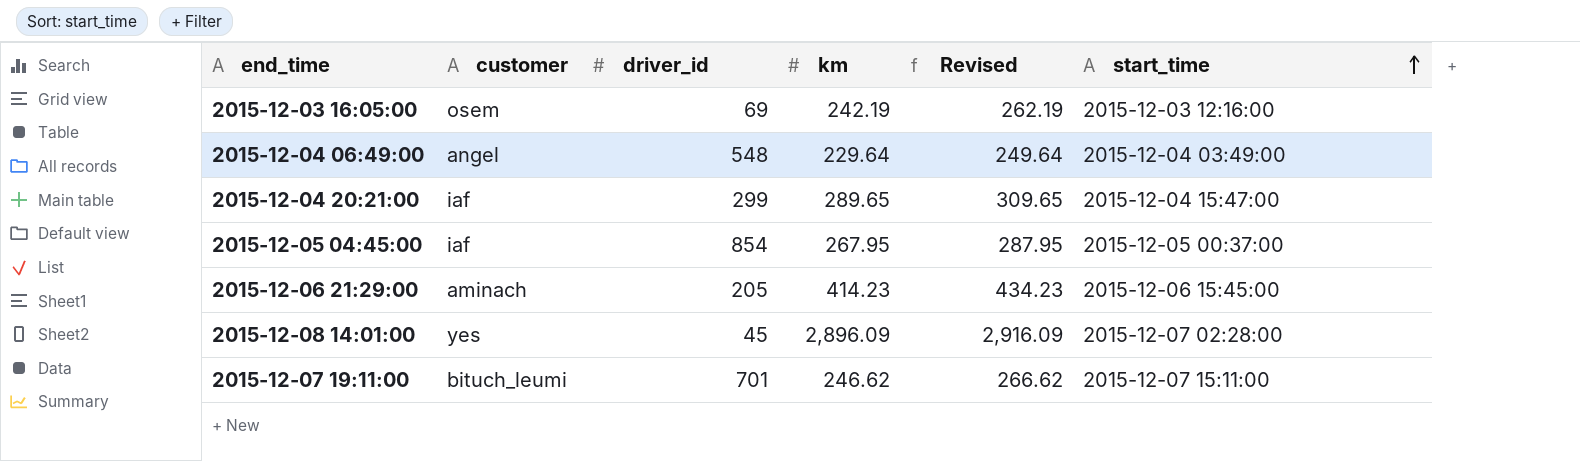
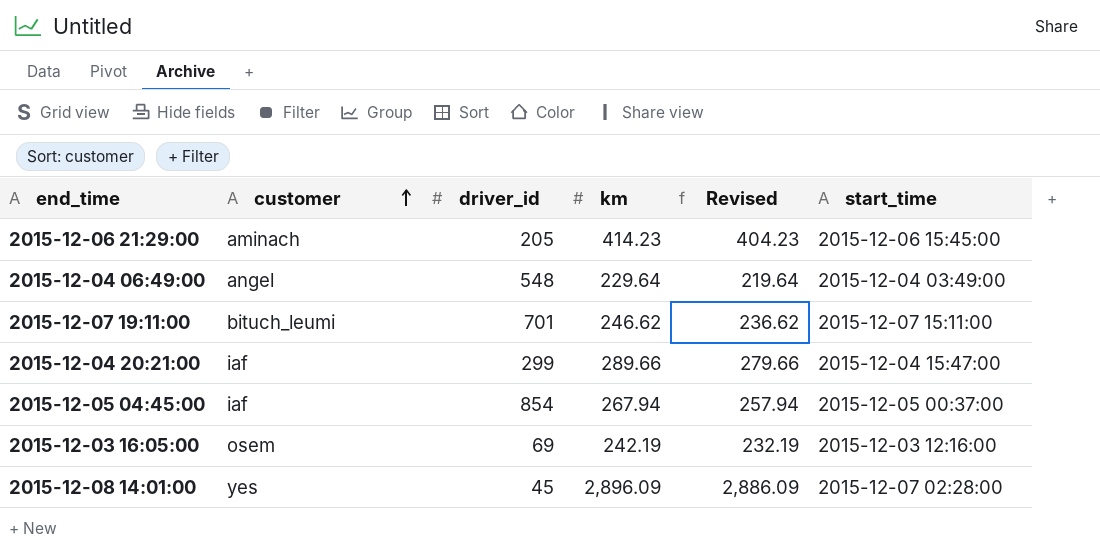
row order: start_time ascending -> customer ascending
column Revised | formula: [km] + 20 -> [km] - 10
2015-12-04 20:21:00 | km: 289.65 -> 289.66
2015-12-05 04:45:00 | km: 267.95 -> 267.94

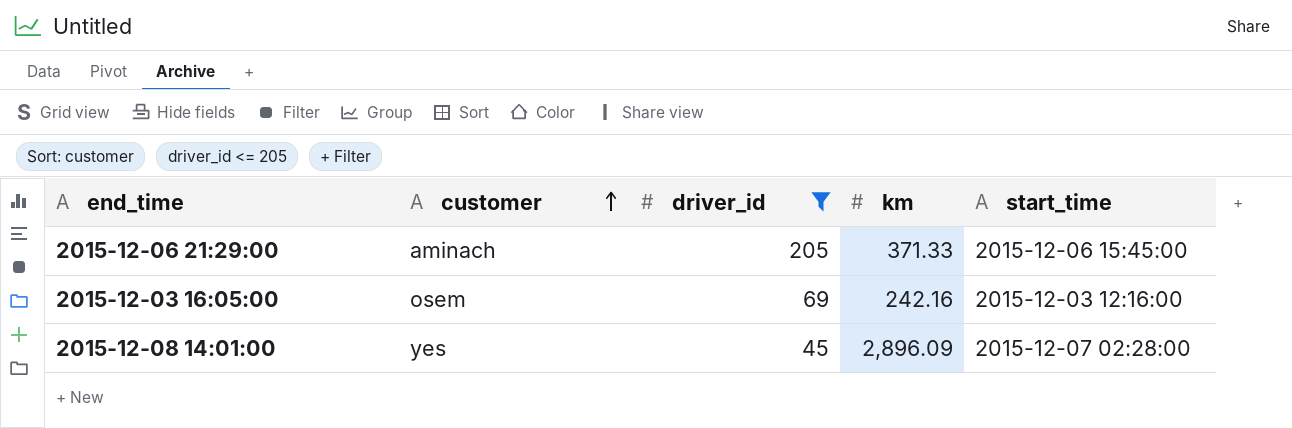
filter: none -> driver_id <= 205
column Revised | formula: [km] - 10 -> none
2015-12-06 21:29:00 | km: 414.23 -> 371.33
2015-12-03 16:05:00 | km: 242.19 -> 242.16

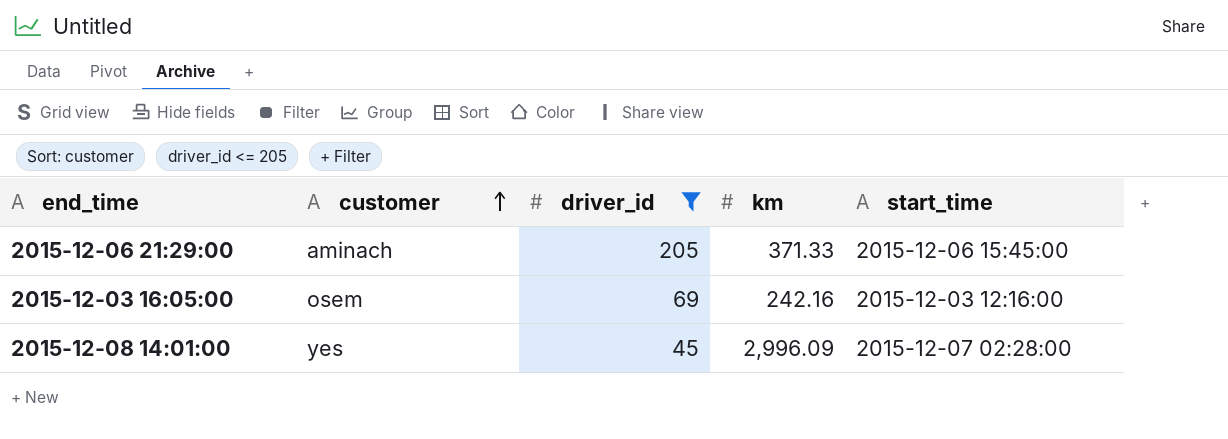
2015-12-08 14:01:00 | km: 2,896.09 -> 2,996.09

